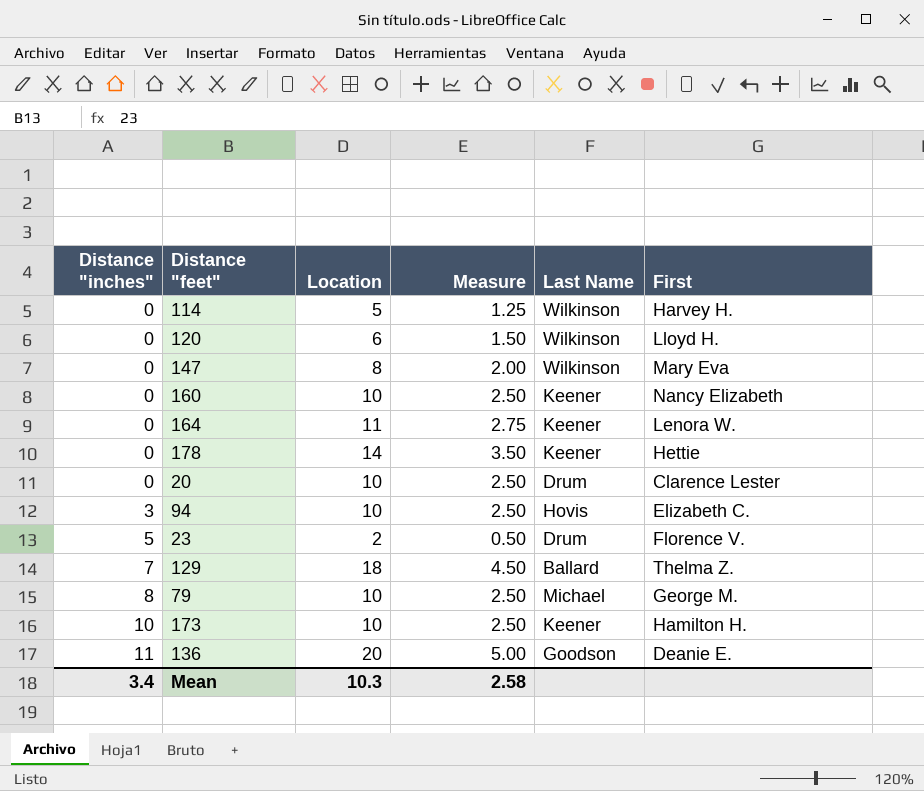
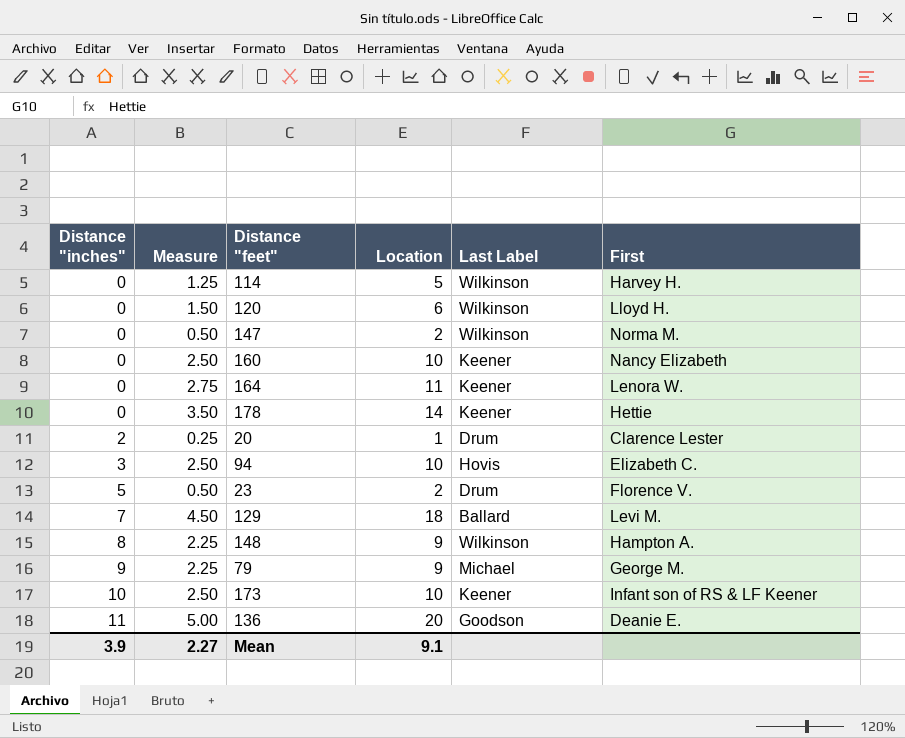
column Measure | position: 4 -> 2
column name: Last Name -> Last Label
147 | Measure: 2.00 -> 0.50
147 | Location: 8 -> 2
147 | First: Mary Eva -> Norma M.
20 | Distance "inches": 0 -> 2
20 | Measure: 2.50 -> 0.25
20 | Location: 10 -> 1
129 | First: Thelma Z. -> Levi M.
row 148: none -> 8 | 2.25 | 9 | Wilkinson | Hampton A.
79 | Distance "inches": 8 -> 9
79 | Measure: 2.50 -> 2.25
79 | Location: 10 -> 9
173 | First: Hamilton H. -> Infant son of RS & LF Keener
Mean | Distance "inches": 3.4 -> 3.9
Mean | Measure: 2.58 -> 2.27
Mean | Location: 10.3 -> 9.1

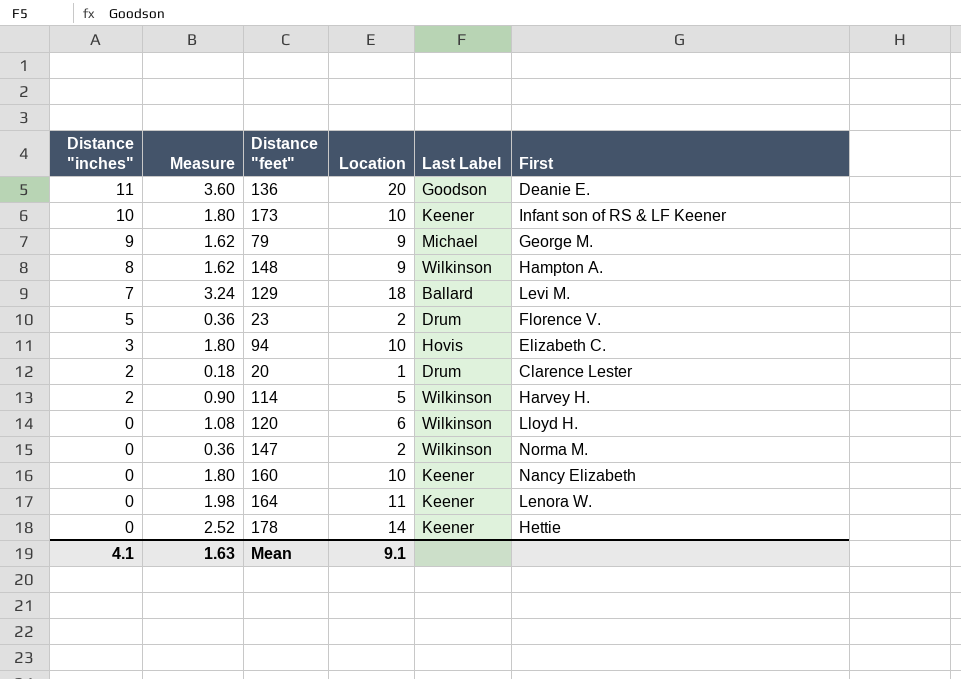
row order: Distance "inches" ascending -> Distance "inches" descending
column Measure | formula: [Location] * 0.25 -> [Location] * 0.18
114 | Distance "inches": 0 -> 2
Mean | Distance "inches": 3.9 -> 4.1
Mean | Measure: 2.27 -> 1.63

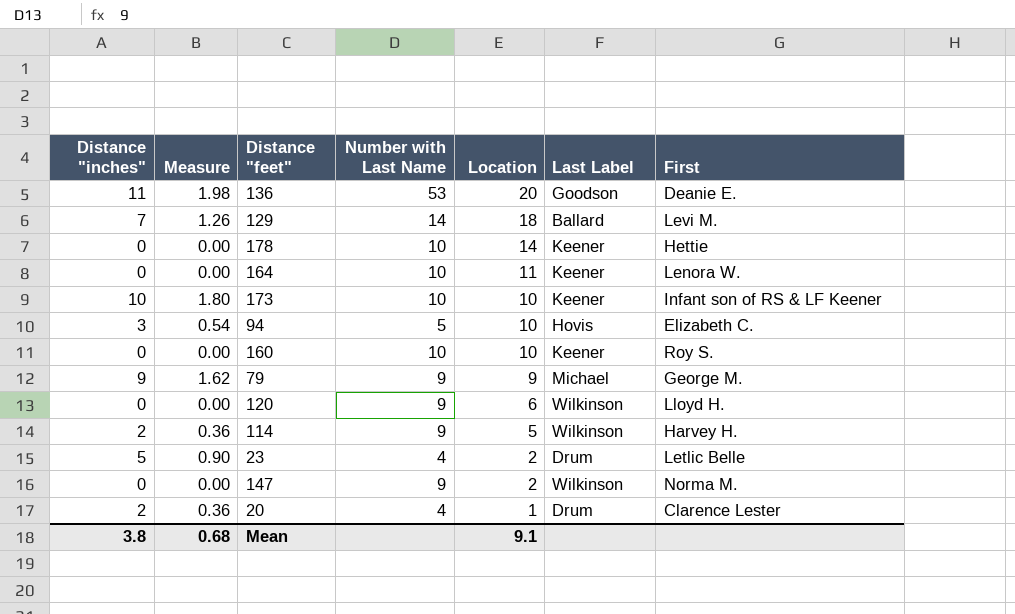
row order: Distance "inches" descending -> Location descending
column Measure | formula: [Location] * 0.18 -> [Distance "inches"] * 0.18
column Number with Last Name | position: none -> 4
row 148: 8 | 1.62 | 9 | Wilkinson | Hampton A. -> none
160 | First: Nancy Elizabeth -> Roy S.
23 | First: Florence V. -> Letlic Belle
Mean | Distance "inches": 4.1 -> 3.8
Mean | Measure: 1.63 -> 0.68

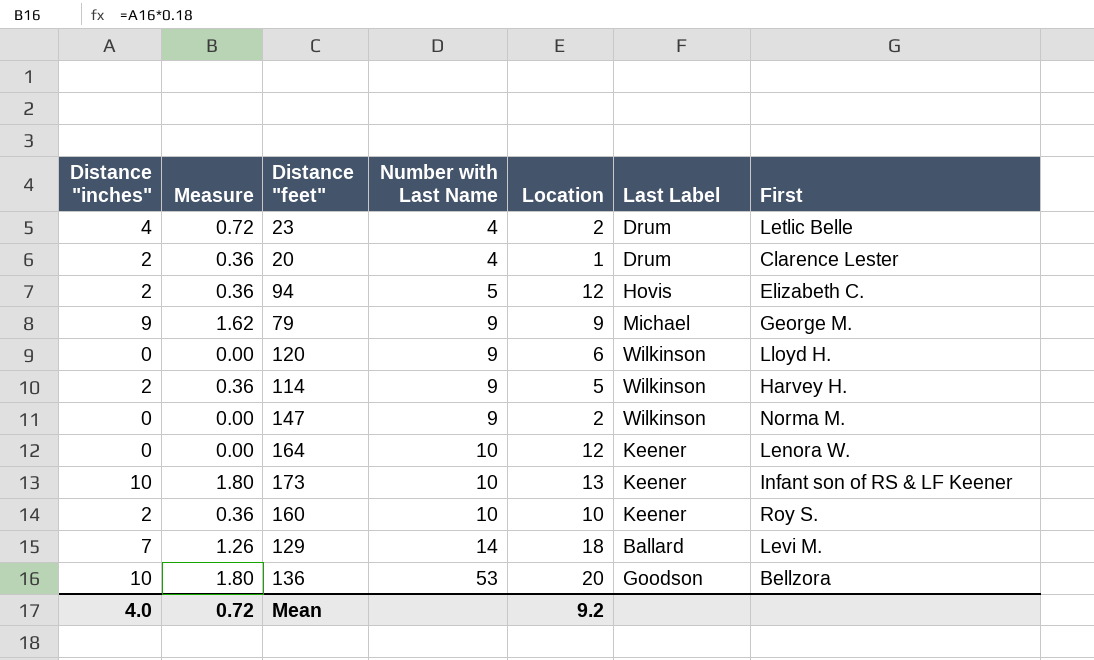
row order: Location descending -> Number with Last Name ascending
row 178: 0 | 0.00 | 10 | 14 | Keener | Hettie -> none
23 | Distance "inches": 5 -> 4
23 | Measure: 0.90 -> 0.72
94 | Distance "inches": 3 -> 2
94 | Measure: 0.54 -> 0.36
94 | Location: 10 -> 12
164 | Location: 11 -> 12
173 | Location: 10 -> 13
160 | Distance "inches": 0 -> 2
160 | Measure: 0.00 -> 0.36
136 | Distance "inches": 11 -> 10
136 | Measure: 1.98 -> 1.80
136 | First: Deanie E. -> Bellzora
Mean | Distance "inches": 3.8 -> 4.0
Mean | Measure: 0.68 -> 0.72
Mean | Location: 9.1 -> 9.2

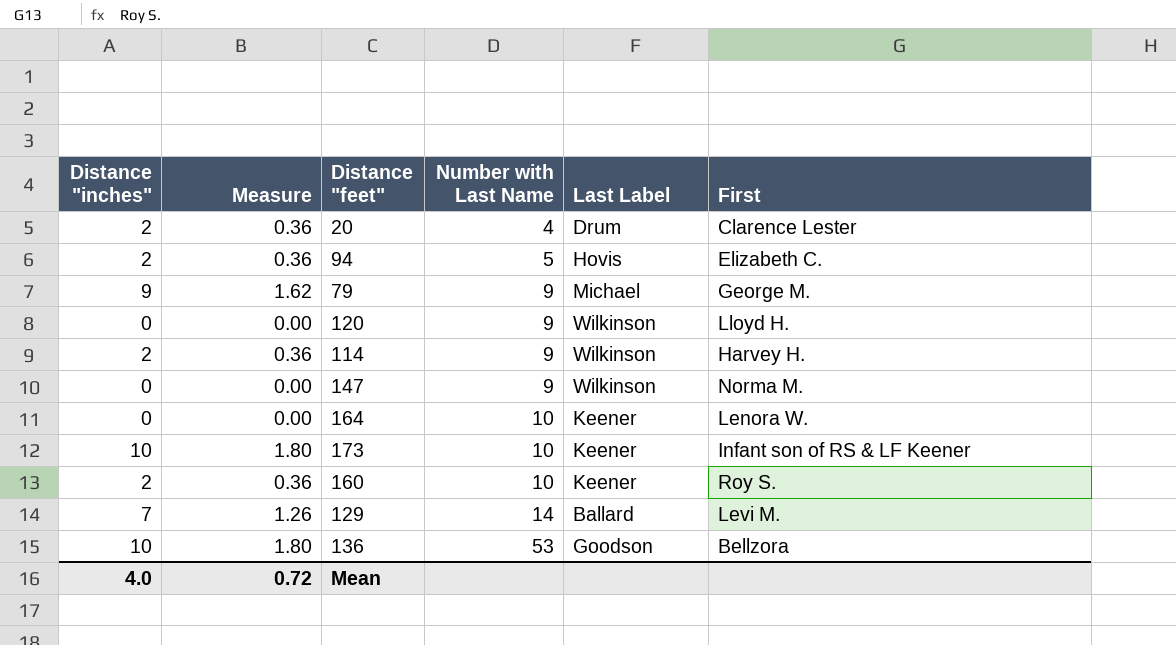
column Location | position: 5 -> none
row 23: 4 | 0.72 | 4 | 2 | Drum | Letlic Belle -> none

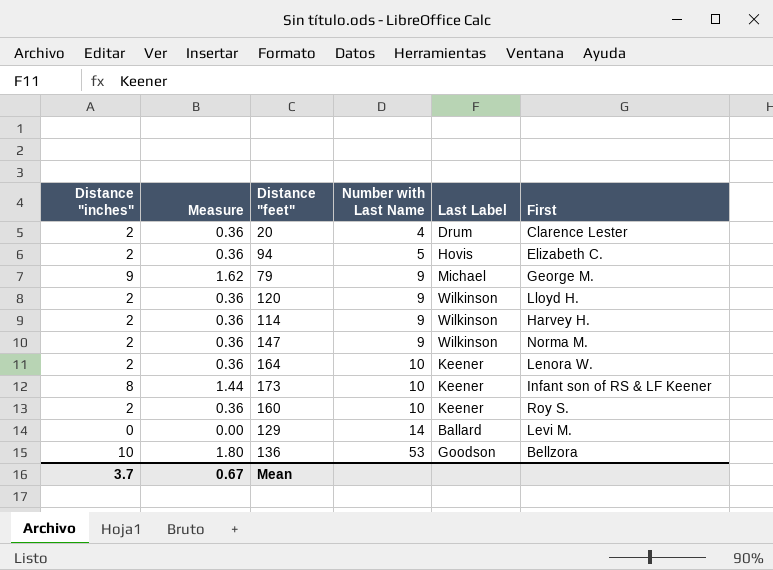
120 | Distance "inches": 0 -> 2
120 | Measure: 0.00 -> 0.36
147 | Distance "inches": 0 -> 2
147 | Measure: 0.00 -> 0.36
164 | Distance "inches": 0 -> 2
164 | Measure: 0.00 -> 0.36
173 | Distance "inches": 10 -> 8
173 | Measure: 1.80 -> 1.44
129 | Distance "inches": 7 -> 0
129 | Measure: 1.26 -> 0.00
Mean | Distance "inches": 4.0 -> 3.7
Mean | Measure: 0.72 -> 0.67

